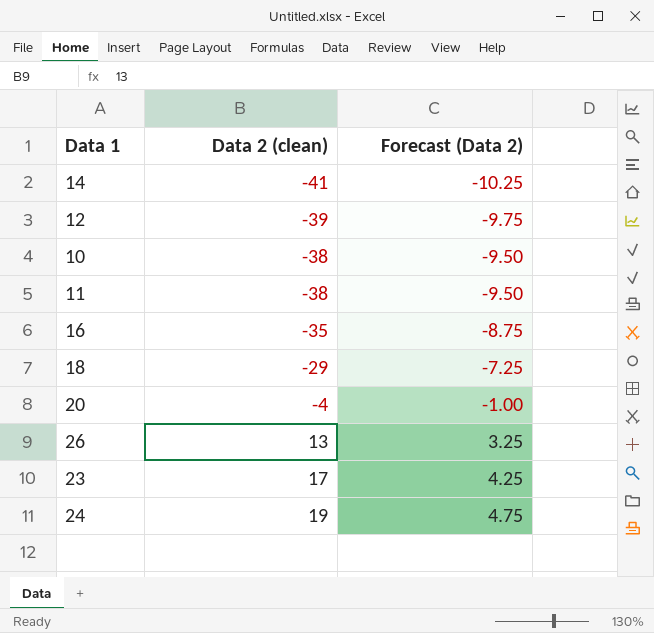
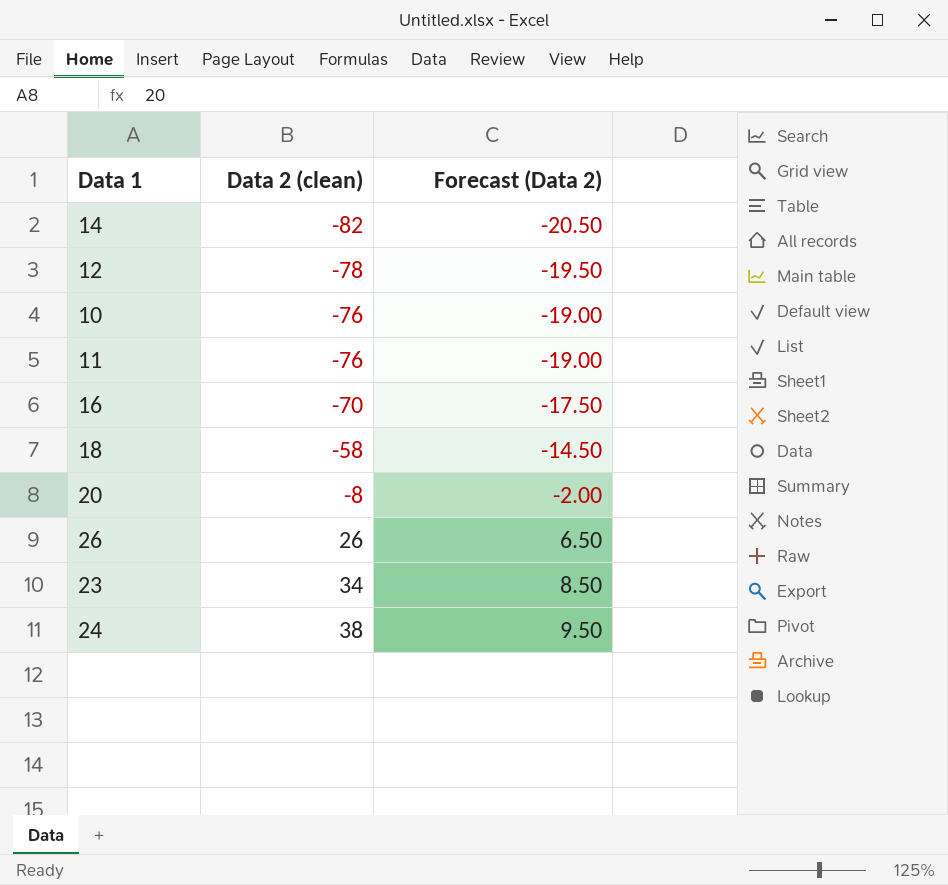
14 | Data 2 (clean): -41 -> -82
14 | Forecast (Data 2): -10.25 -> -20.50
12 | Data 2 (clean): -39 -> -78
12 | Forecast (Data 2): -9.75 -> -19.50
10 | Data 2 (clean): -38 -> -76
10 | Forecast (Data 2): -9.50 -> -19.00
11 | Data 2 (clean): -38 -> -76
11 | Forecast (Data 2): -9.50 -> -19.00
16 | Data 2 (clean): -35 -> -70
16 | Forecast (Data 2): -8.75 -> -17.50
18 | Data 2 (clean): -29 -> -58
18 | Forecast (Data 2): -7.25 -> -14.50
20 | Data 2 (clean): -4 -> -8
20 | Forecast (Data 2): -1.00 -> -2.00
26 | Data 2 (clean): 13 -> 26
26 | Forecast (Data 2): 3.25 -> 6.50
23 | Data 2 (clean): 17 -> 34
23 | Forecast (Data 2): 4.25 -> 8.50
24 | Data 2 (clean): 19 -> 38
24 | Forecast (Data 2): 4.75 -> 9.50

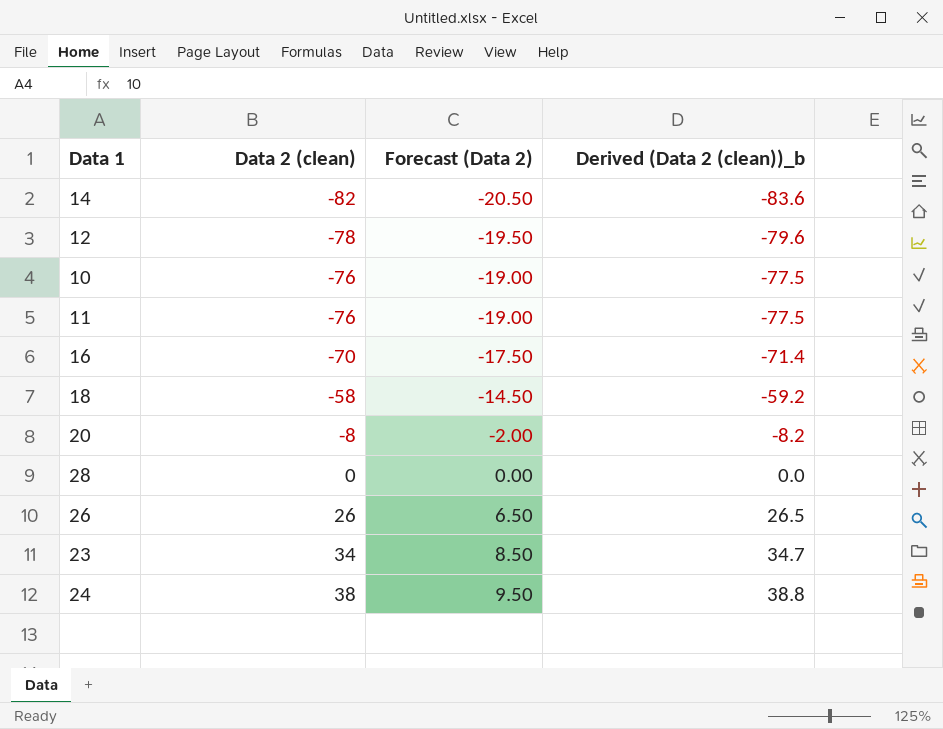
column Derived (Data 2 (clean))_b | formula: none -> [Data 2 (clean)] * 1.02
row 28: none -> 0 | 0.00 | 0.0

